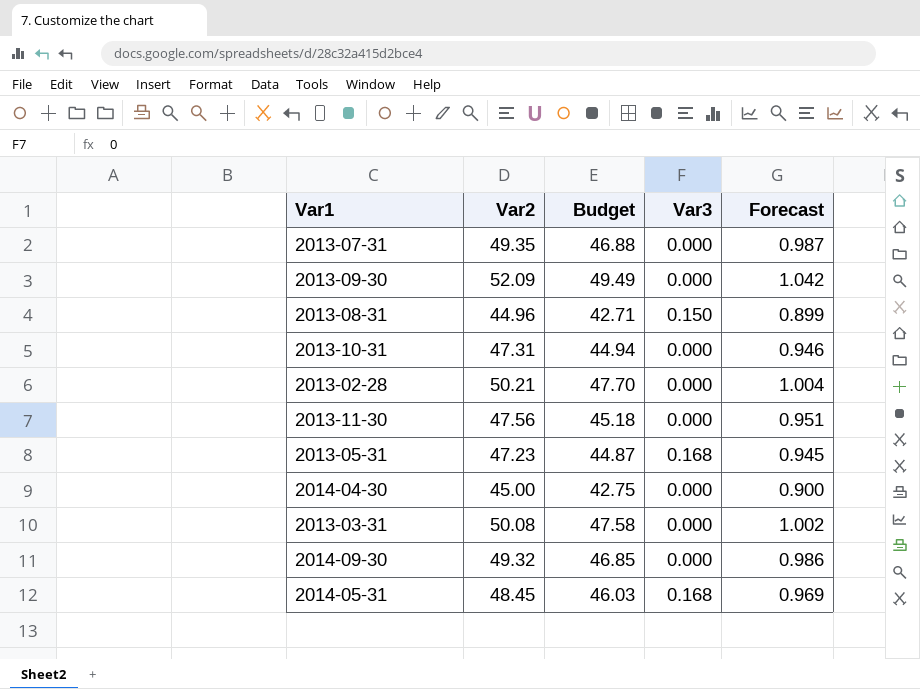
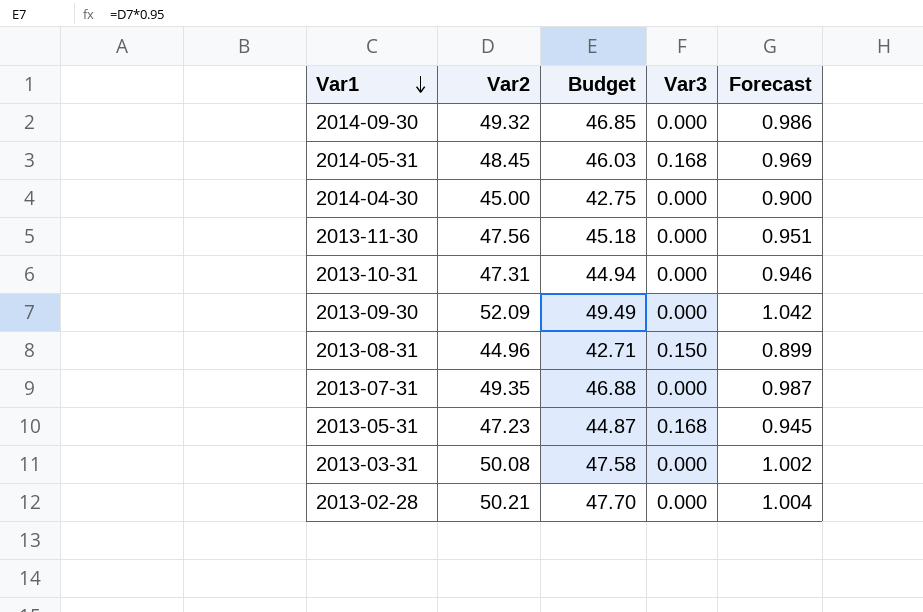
row order: none -> Var1 descending

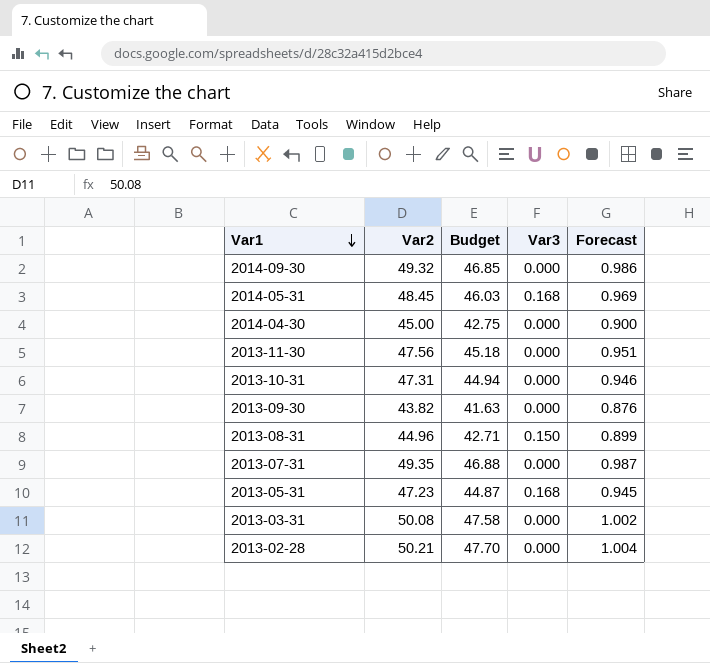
2013-09-30 | Var2: 52.09 -> 43.82
2013-09-30 | Budget: 49.49 -> 41.63
2013-09-30 | Forecast: 1.042 -> 0.876

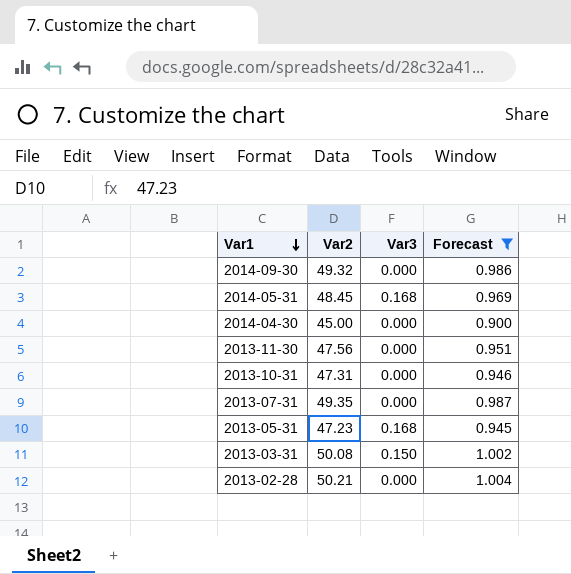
filter: none -> Forecast >= 0.900
column Budget | formula: [Var2] * 0.95 -> none
2013-03-31 | Var3: 0.000 -> 0.150

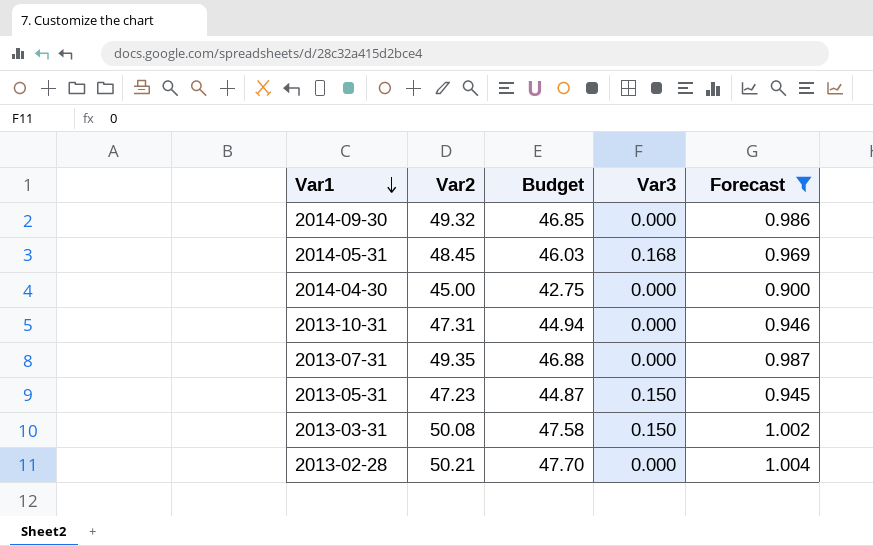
column Budget | formula: none -> [Var2] * 0.95
row 2013-11-30: 47.56 | 0.000 | 0.951 -> none
2013-05-31 | Var3: 0.168 -> 0.150

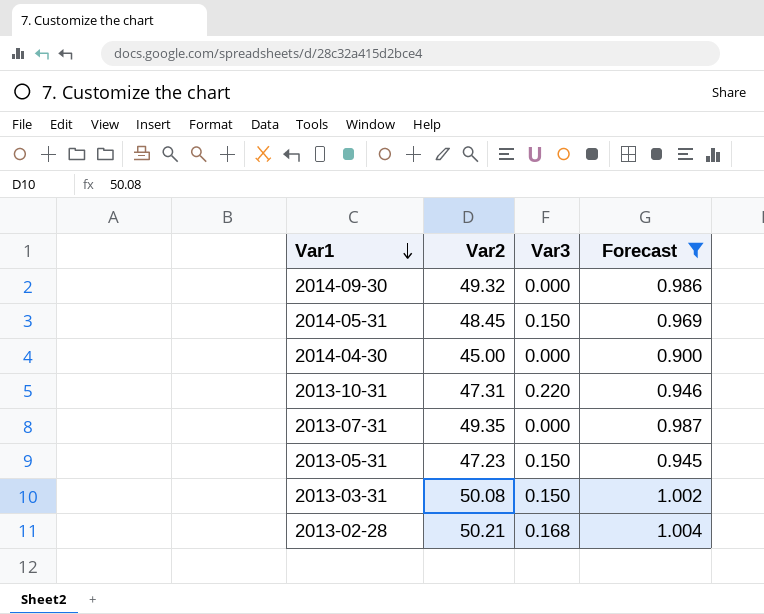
column Budget | formula: [Var2] * 0.95 -> none
2014-05-31 | Var3: 0.168 -> 0.150
2013-10-31 | Var3: 0.000 -> 0.220
2013-02-28 | Var3: 0.000 -> 0.168

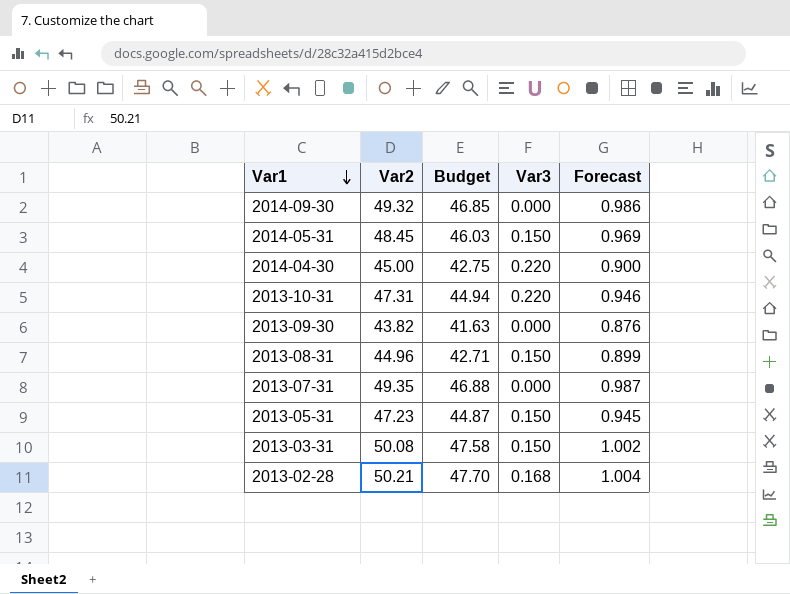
filter: Forecast >= 0.900 -> none
column Budget | formula: none -> [Var2] * 0.95
2014-04-30 | Var3: 0.000 -> 0.220

